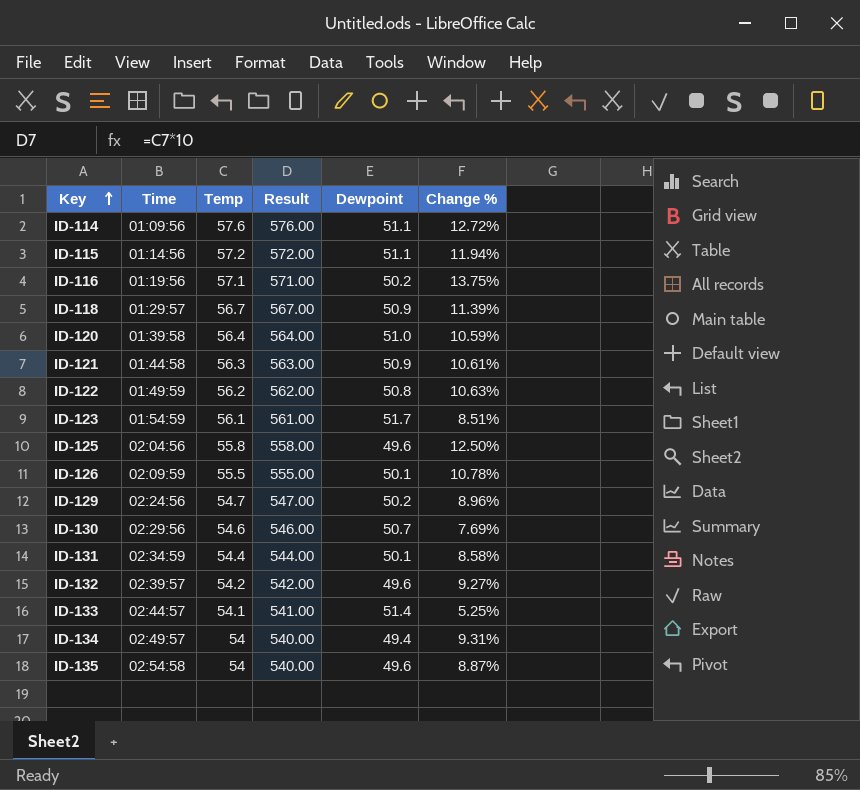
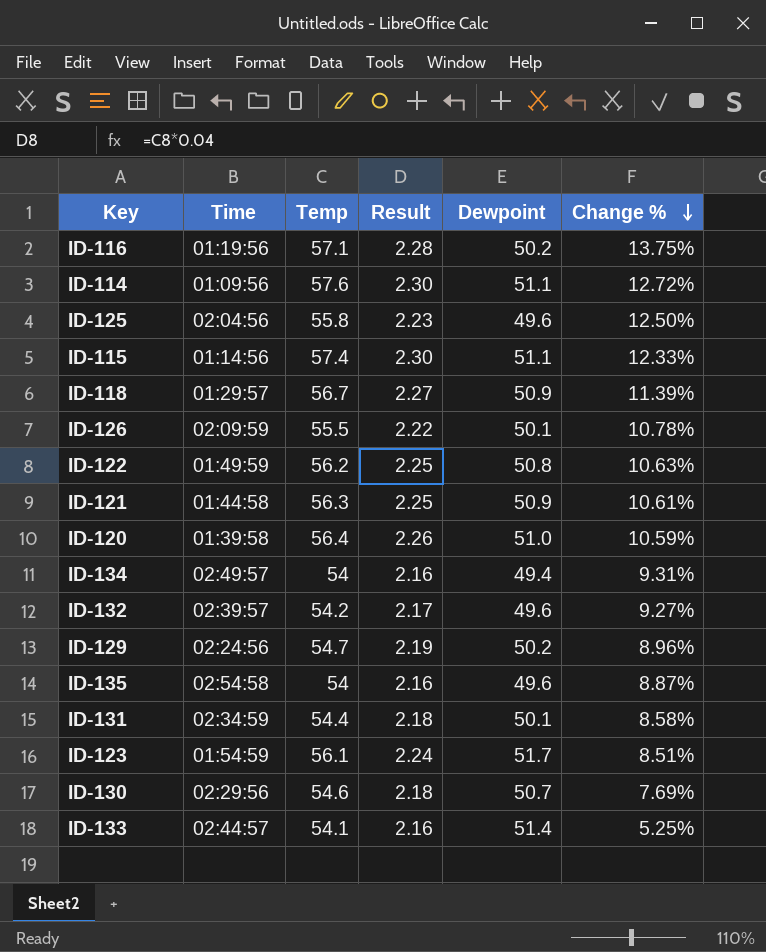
row order: Key ascending -> Change % descending
column Result | formula: [Temp] * 10 -> [Temp] * 0.04
ID-115 | Temp: 57.2 -> 57.4
ID-115 | Change %: 11.94% -> 12.33%

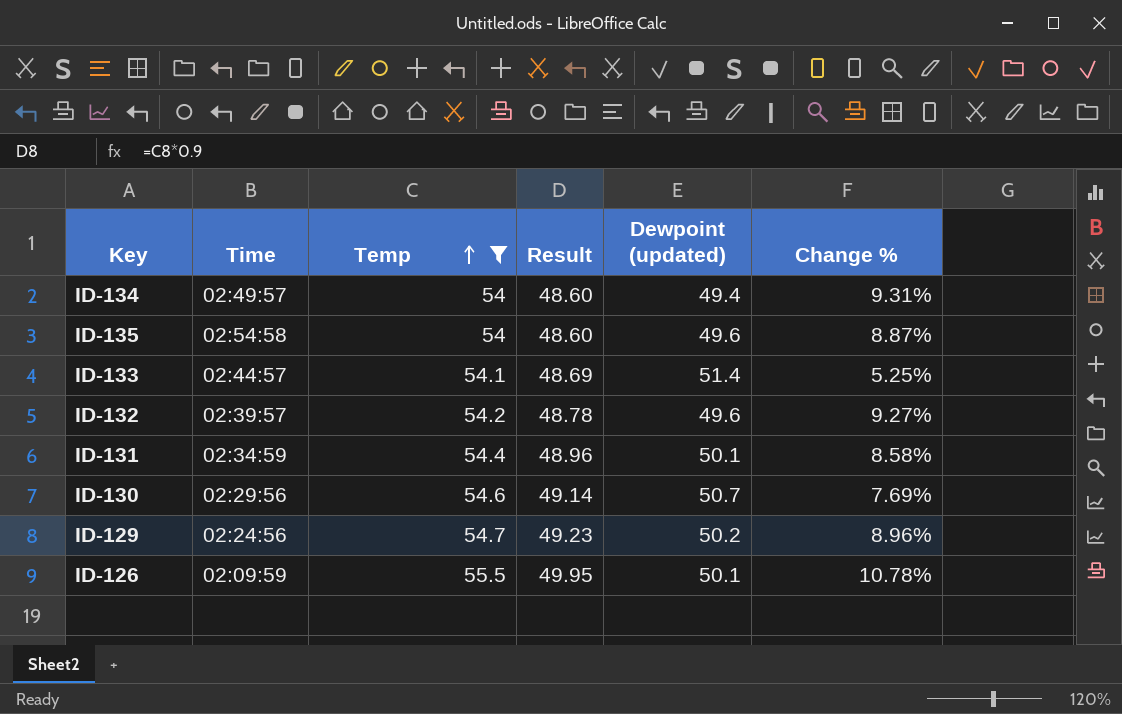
filter: none -> Temp <= 55.5
row order: Change % descending -> Temp ascending
column Result | formula: [Temp] * 0.04 -> [Temp] * 0.9
column name: Dewpoint -> Dewpoint (updated)

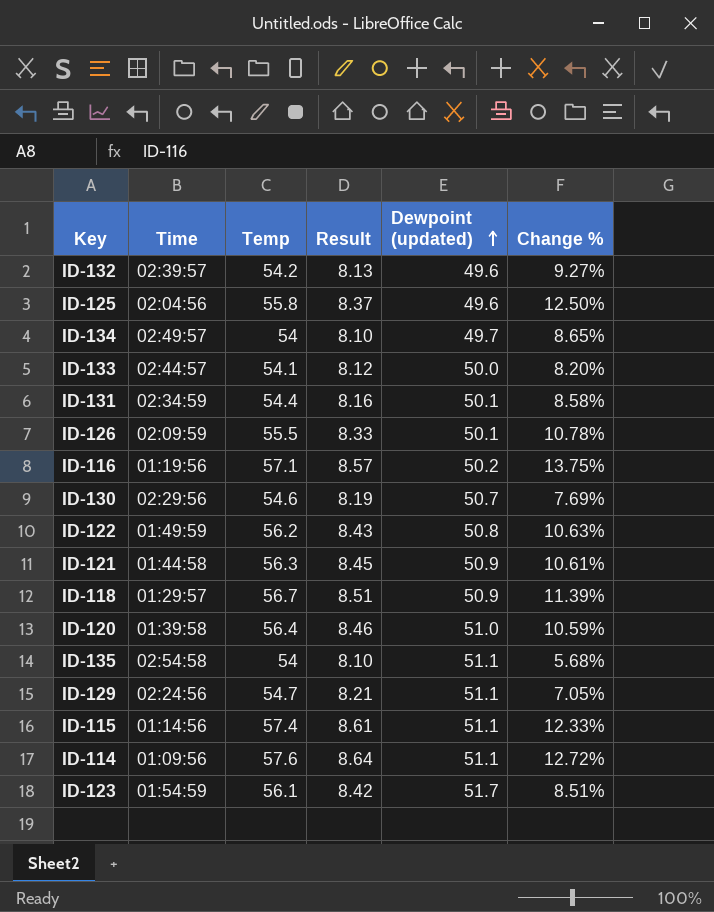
filter: Temp <= 55.5 -> none
row order: Temp ascending -> Dewpoint (updated) ascending
column Result | formula: [Temp] * 0.9 -> [Temp] * 0.15
ID-134 | Dewpoint (updated): 49.4 -> 49.7
ID-134 | Change %: 9.31% -> 8.65%
ID-133 | Dewpoint (updated): 51.4 -> 50.0
ID-133 | Change %: 5.25% -> 8.20%
ID-135 | Dewpoint (updated): 49.6 -> 51.1
ID-135 | Change %: 8.87% -> 5.68%
ID-129 | Dewpoint (updated): 50.2 -> 51.1
ID-129 | Change %: 8.96% -> 7.05%

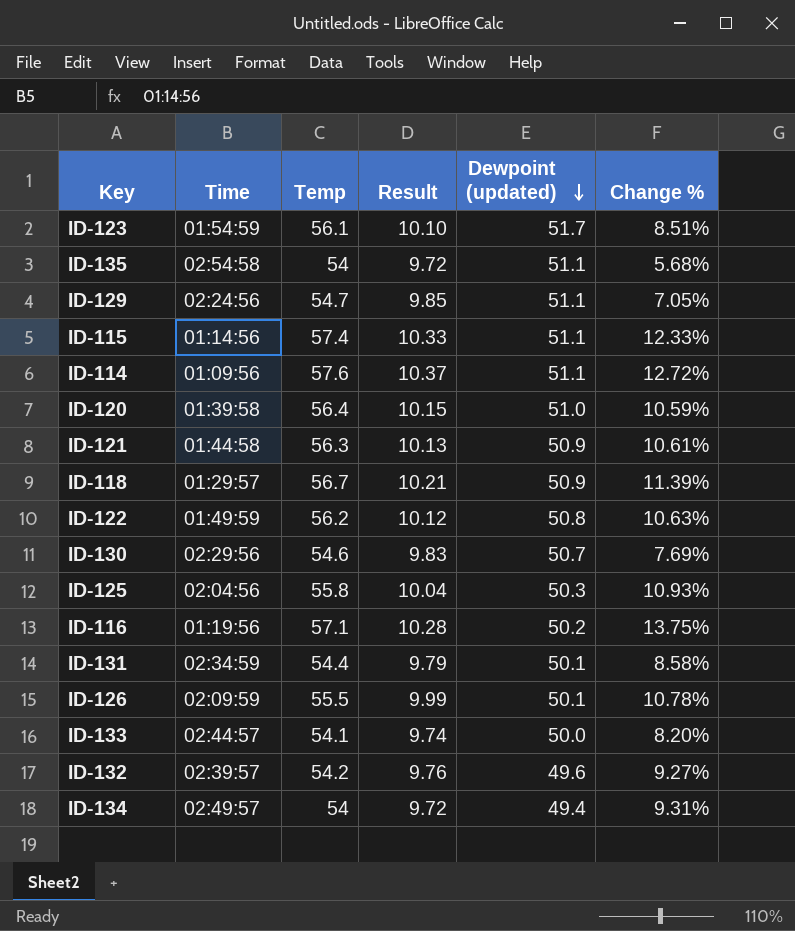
row order: Dewpoint (updated) ascending -> Dewpoint (updated) descending
column Result | formula: [Temp] * 0.15 -> [Temp] * 0.18
ID-125 | Dewpoint (updated): 49.6 -> 50.3
ID-125 | Change %: 12.50% -> 10.93%
ID-134 | Dewpoint (updated): 49.7 -> 49.4
ID-134 | Change %: 8.65% -> 9.31%

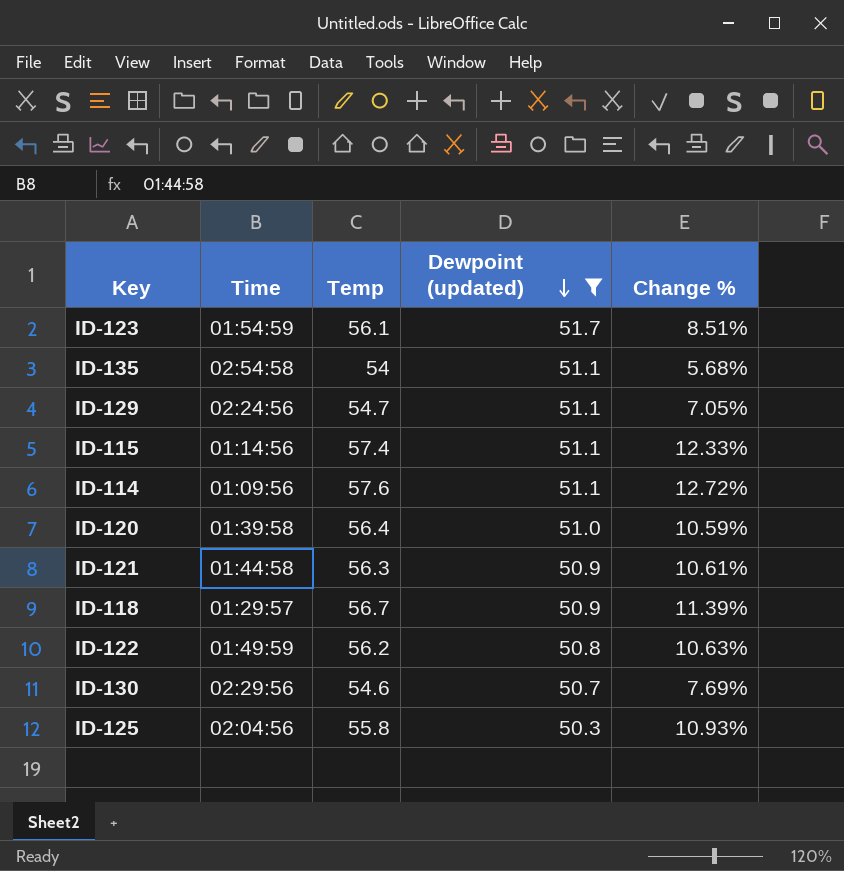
filter: none -> Dewpoint (updated) >= 50.3
column Result | formula: [Temp] * 0.18 -> none

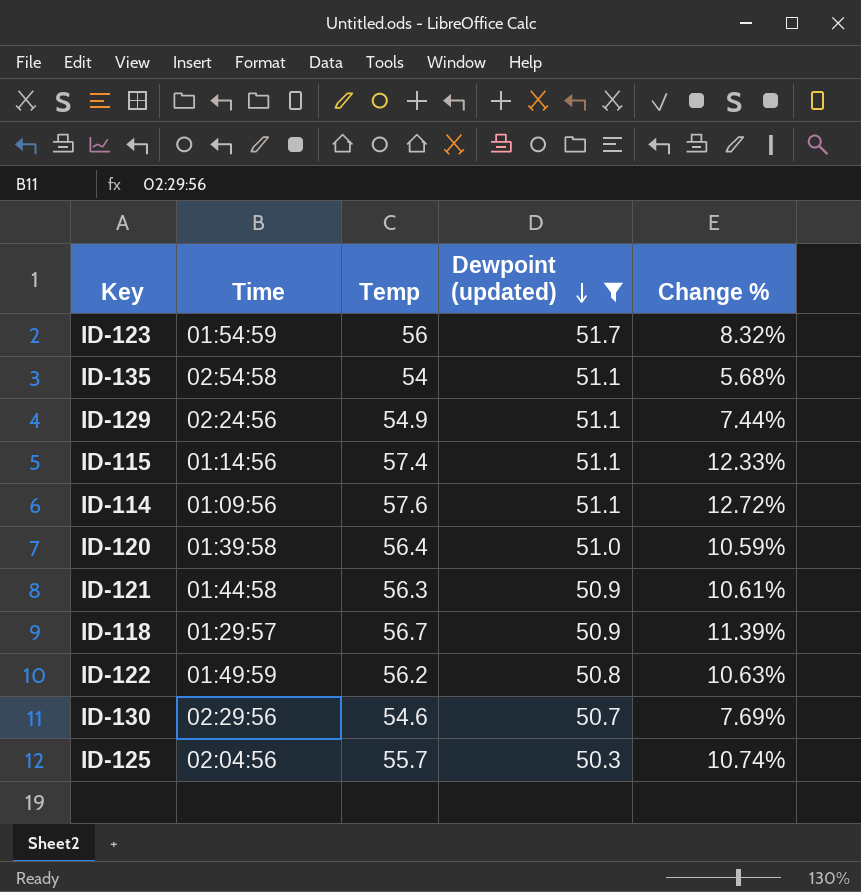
ID-123 | Temp: 56.1 -> 56
ID-123 | Change %: 8.51% -> 8.32%
ID-129 | Temp: 54.7 -> 54.9
ID-129 | Change %: 7.05% -> 7.44%
ID-125 | Temp: 55.8 -> 55.7
ID-125 | Change %: 10.93% -> 10.74%

